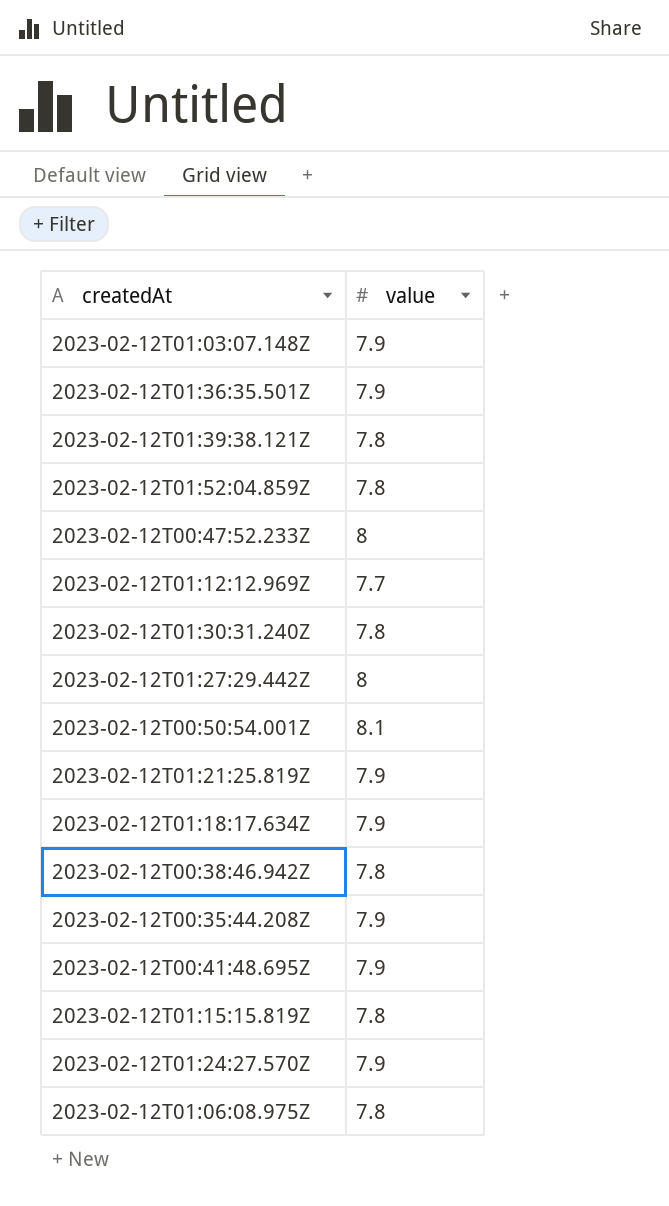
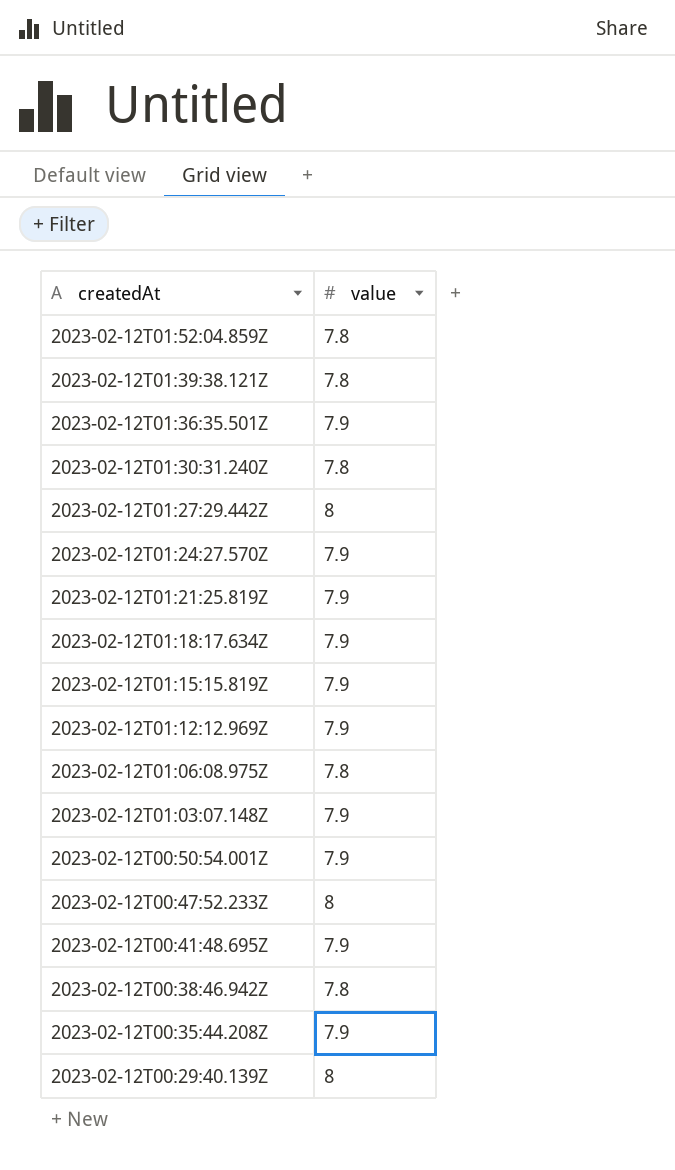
row order: none -> createdAt descending
2023-02-12T01:15:15.819Z | value: 7.8 -> 7.9
2023-02-12T01:12:12.969Z | value: 7.7 -> 7.9
2023-02-12T00:50:54.001Z | value: 8.1 -> 7.9
row 2023-02-12T00:29:40.139Z: none -> 8

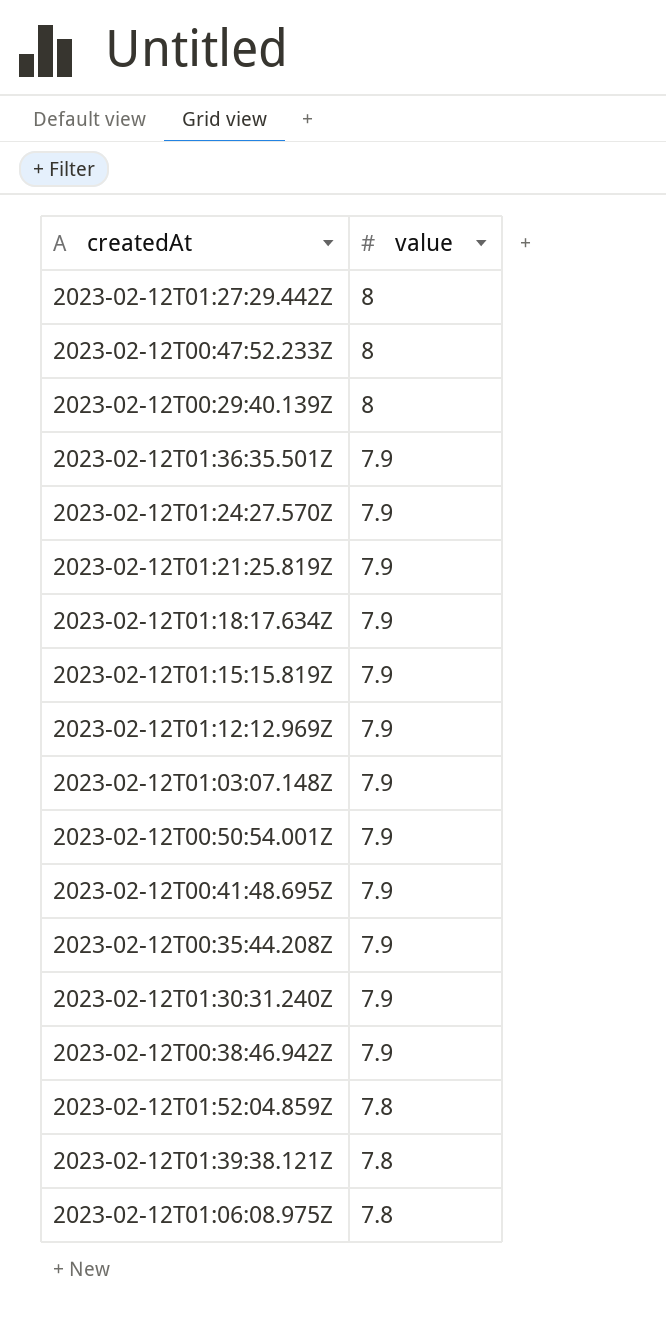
row order: createdAt descending -> value descending
2023-02-12T01:30:31.240Z | value: 7.8 -> 7.9
2023-02-12T00:38:46.942Z | value: 7.8 -> 7.9

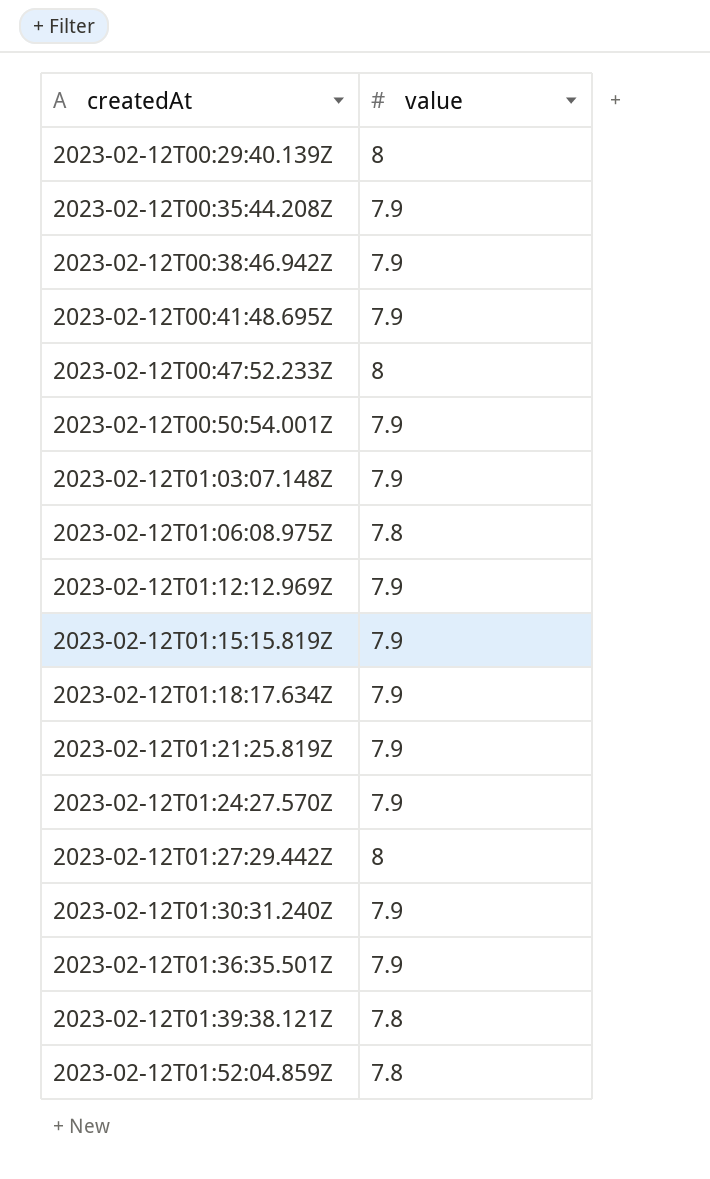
row order: value descending -> createdAt ascending

